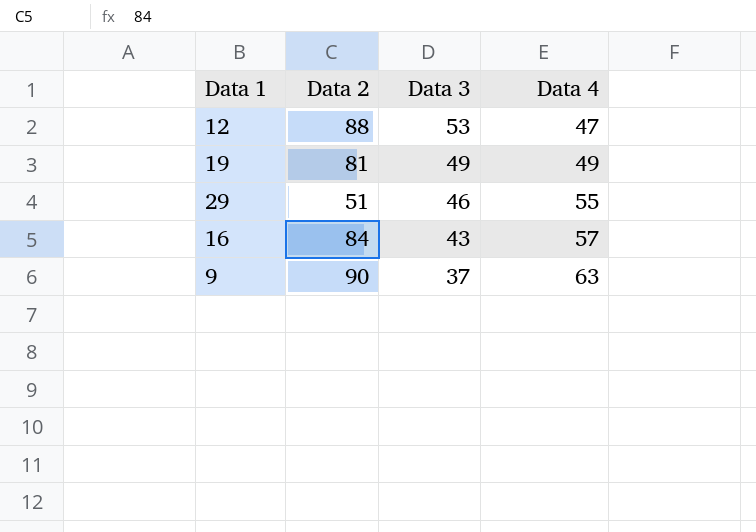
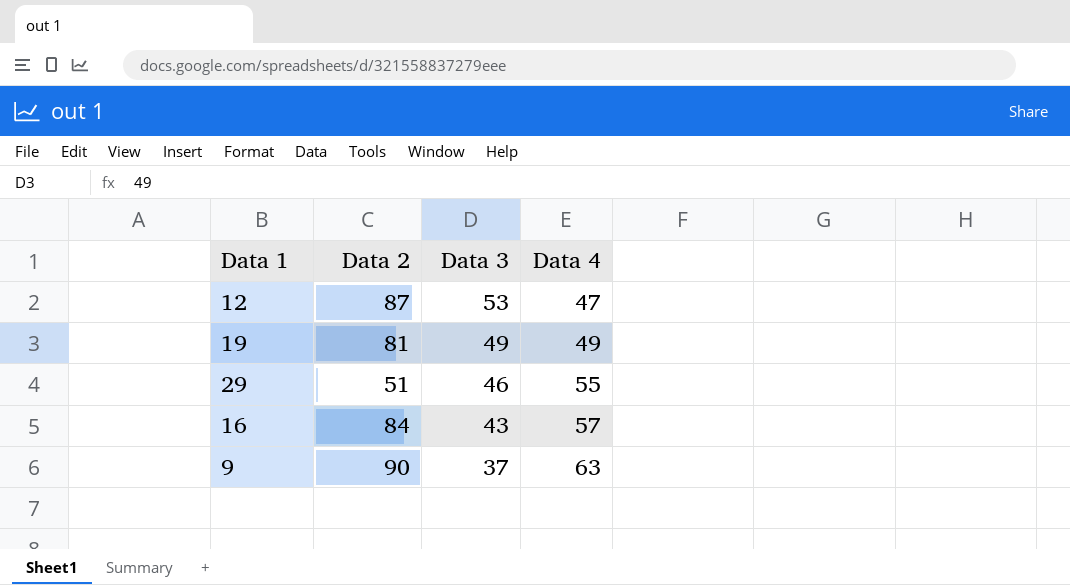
12 | Data 2: 88 -> 87

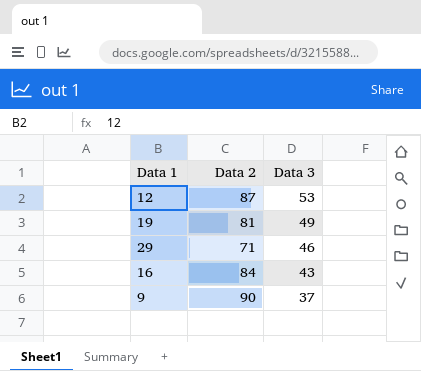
column Data 4 | position: 4 -> none
29 | Data 2: 51 -> 71

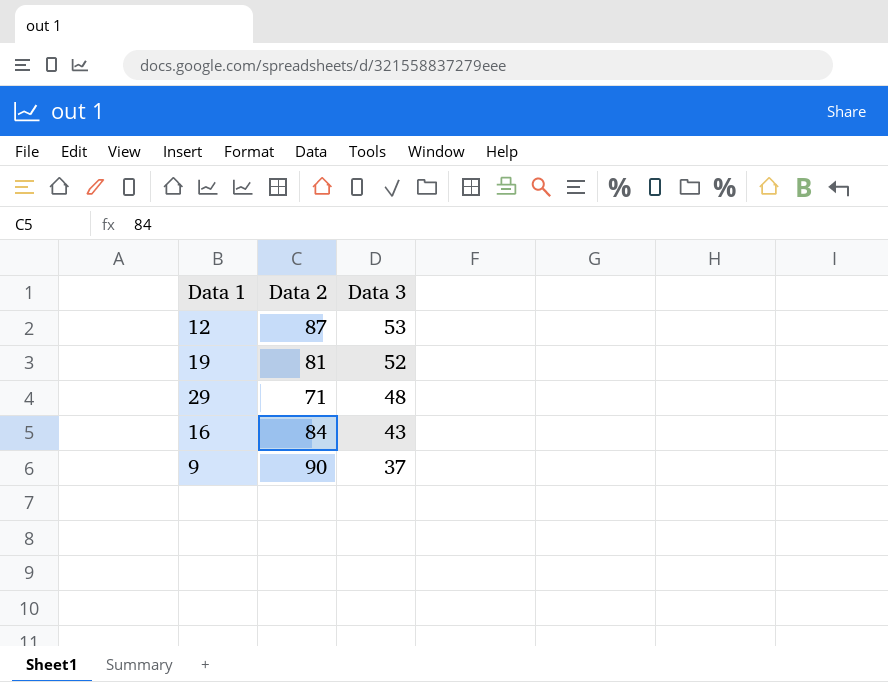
19 | Data 3: 49 -> 52
29 | Data 3: 46 -> 48

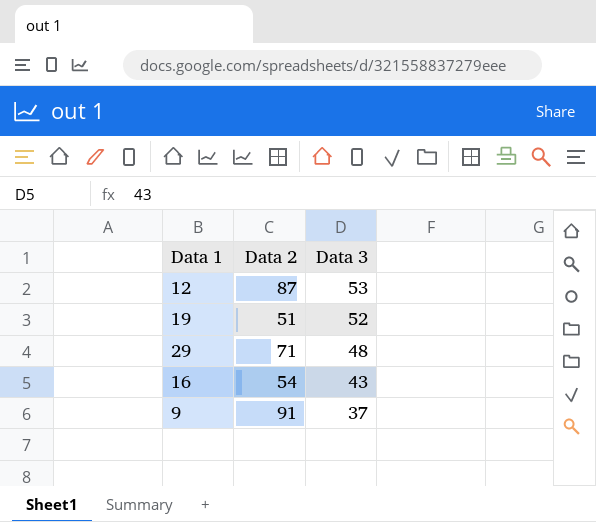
19 | Data 2: 81 -> 51
16 | Data 2: 84 -> 54
9 | Data 2: 90 -> 91

